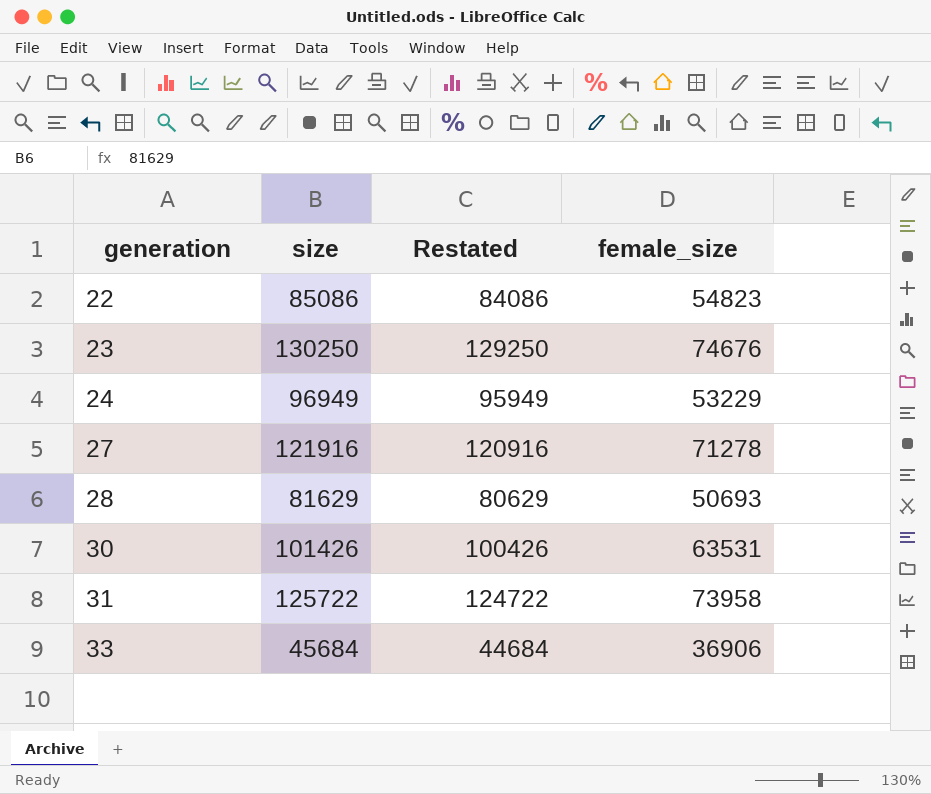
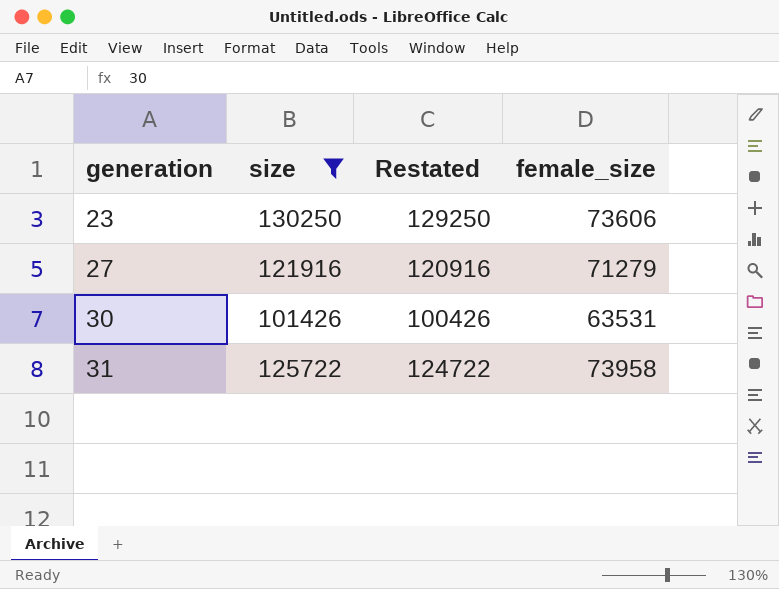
filter: none -> size >= 101426
23 | female_size: 74676 -> 73606
27 | female_size: 71278 -> 71279

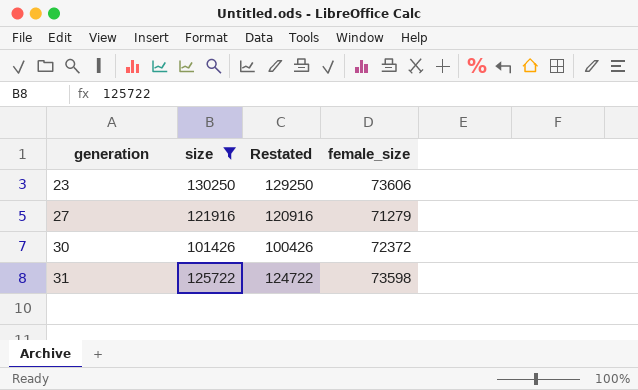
30 | female_size: 63531 -> 72372
31 | female_size: 73958 -> 73598

